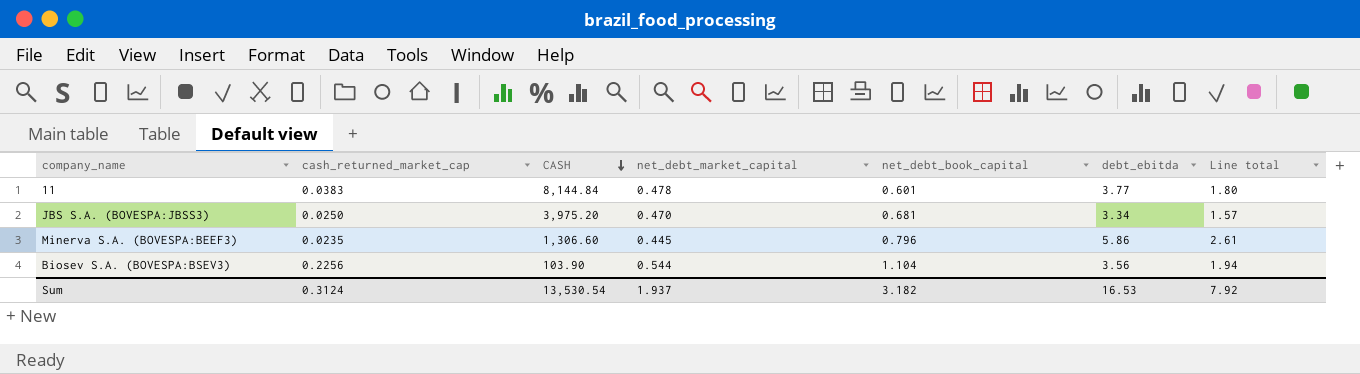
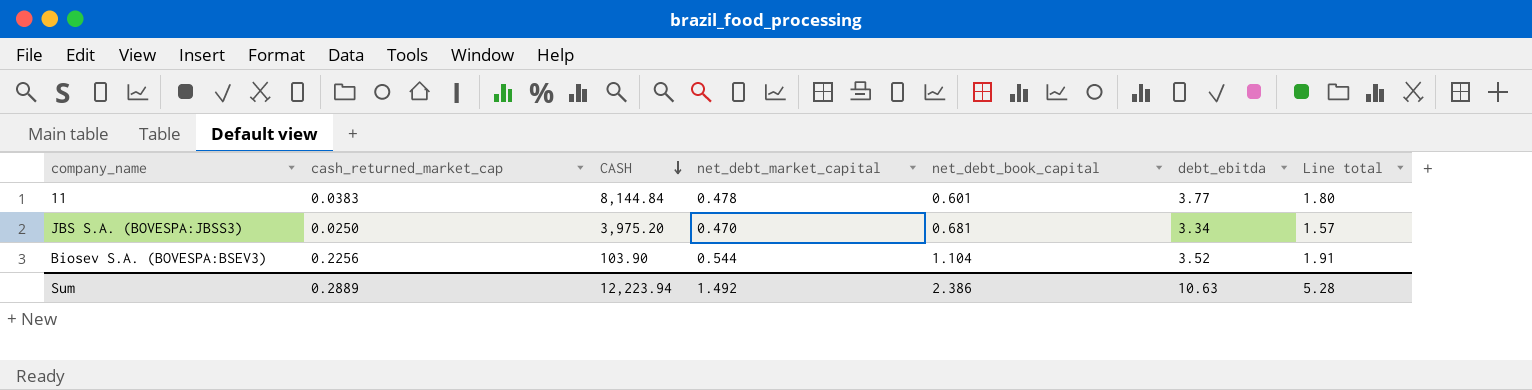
row Minerva S.A. (BOVESPA:BEEF3): 0.0235 | 1,306.60 | 0.445 | 0.796 | 5.86 | 2.61 -> none
Biosev S.A. (BOVESPA:BSEV3) | debt_ebitda: 3.56 -> 3.52
Biosev S.A. (BOVESPA:BSEV3) | Line total: 1.94 -> 1.91
Sum | cash_returned_market_cap: 0.3124 -> 0.2889
Sum | CASH: 13,530.54 -> 12,223.94
Sum | net_debt_market_capital: 1.937 -> 1.492
Sum | net_debt_book_capital: 3.182 -> 2.386
Sum | debt_ebitda: 16.53 -> 10.63
Sum | Line total: 7.92 -> 5.28

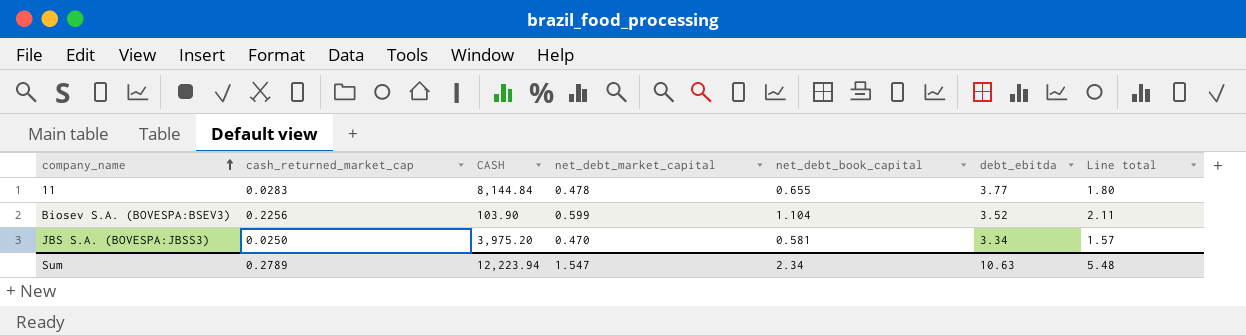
row order: CASH descending -> company_name ascending
11 | cash_returned_market_cap: 0.0383 -> 0.0283
11 | net_debt_book_capital: 0.601 -> 0.655
Biosev S.A. (BOVESPA:BSEV3) | net_debt_market_capital: 0.544 -> 0.599
Biosev S.A. (BOVESPA:BSEV3) | Line total: 1.91 -> 2.11
JBS S.A. (BOVESPA:JBSS3) | net_debt_book_capital: 0.681 -> 0.581
Sum | cash_returned_market_cap: 0.2889 -> 0.2789
Sum | net_debt_market_capital: 1.492 -> 1.547
Sum | net_debt_book_capital: 2.386 -> 2.34
Sum | Line total: 5.28 -> 5.48

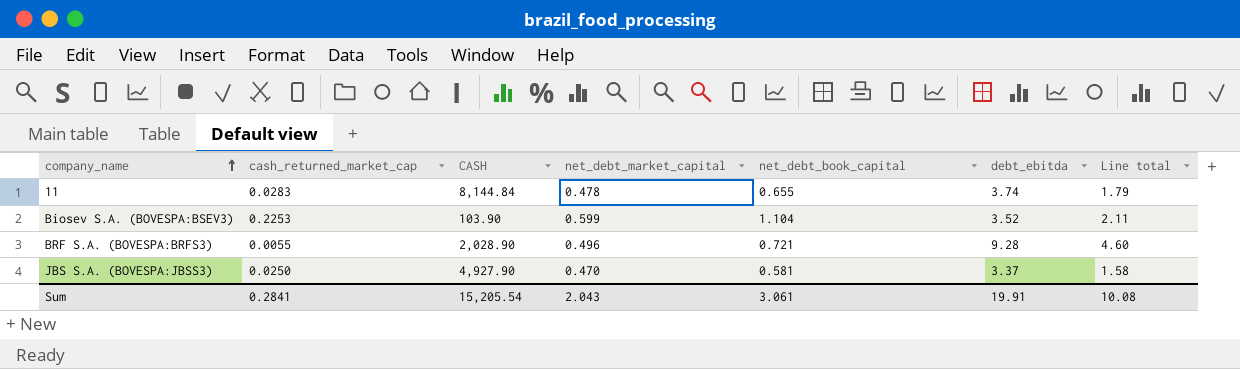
11 | debt_ebitda: 3.77 -> 3.74
11 | Line total: 1.80 -> 1.79
Biosev S.A. (BOVESPA:BSEV3) | cash_returned_market_cap: 0.2256 -> 0.2253
row BRF S.A. (BOVESPA:BRFS3): none -> 0.0055 | 2,028.90 | 0.496 | 0.721 | 9.28 | 4.60
JBS S.A. (BOVESPA:JBSS3) | CASH: 3,975.20 -> 4,927.90
JBS S.A. (BOVESPA:JBSS3) | debt_ebitda: 3.34 -> 3.37
JBS S.A. (BOVESPA:JBSS3) | Line total: 1.57 -> 1.58
Sum | cash_returned_market_cap: 0.2789 -> 0.2841
Sum | CASH: 12,223.94 -> 15,205.54
Sum | net_debt_market_capital: 1.547 -> 2.043
Sum | net_debt_book_capital: 2.34 -> 3.061
Sum | debt_ebitda: 10.63 -> 19.91
Sum | Line total: 5.48 -> 10.08

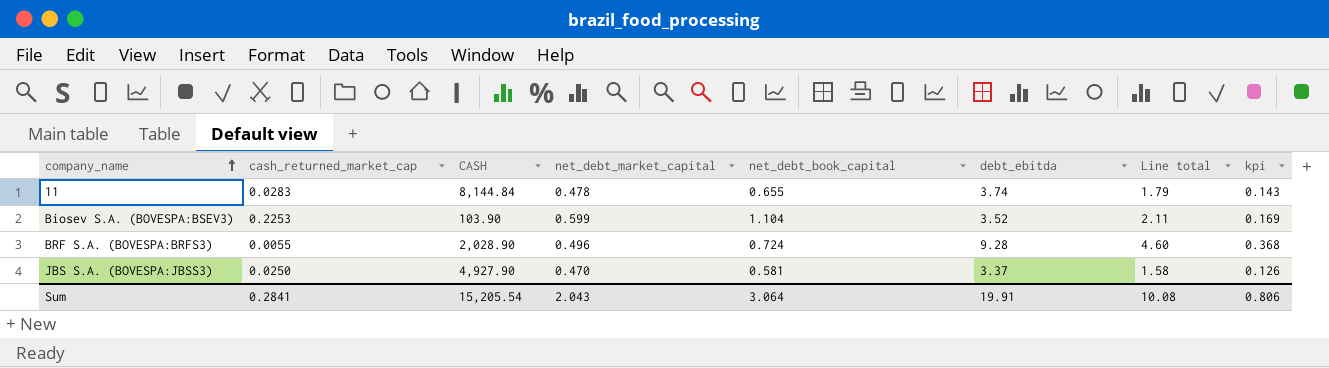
column kpi | formula: none -> [Line total] * 0.08
BRF S.A. (BOVESPA:BRFS3) | net_debt_book_capital: 0.721 -> 0.724
Sum | net_debt_book_capital: 3.061 -> 3.064

